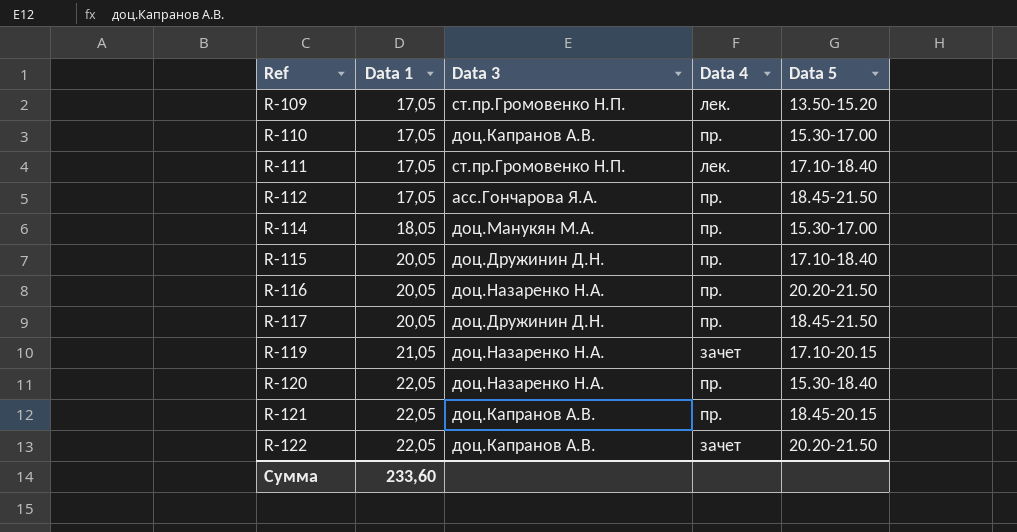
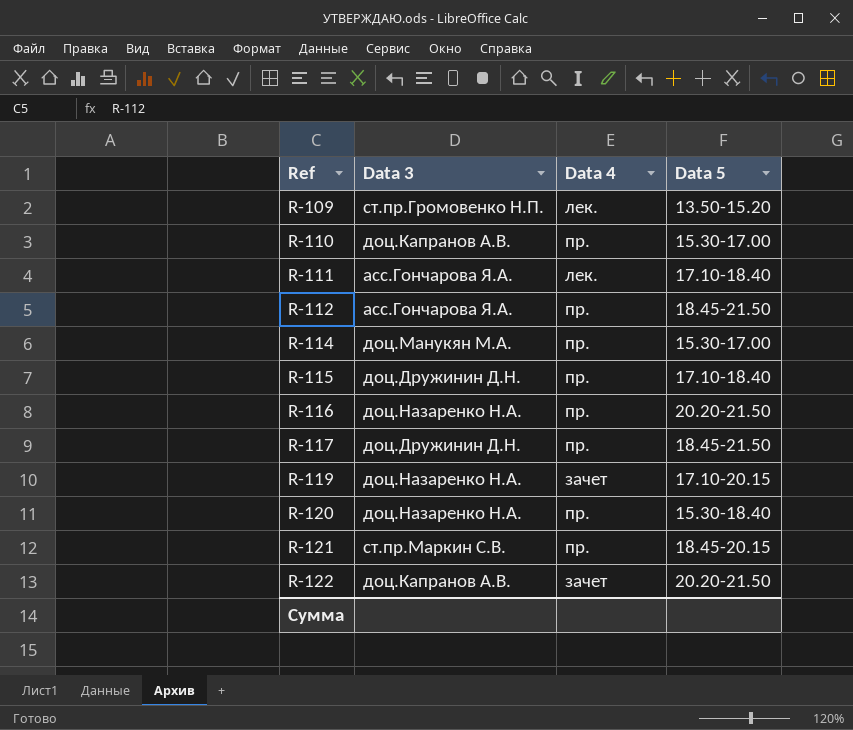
column Data 1 | position: 2 -> none
R-111 | Data 3: ст.пр.Громовенко Н.П. -> асс.Гончарова Я.А.
R-121 | Data 3: доц.Капранов А.В. -> ст.пр.Маркин С.В.

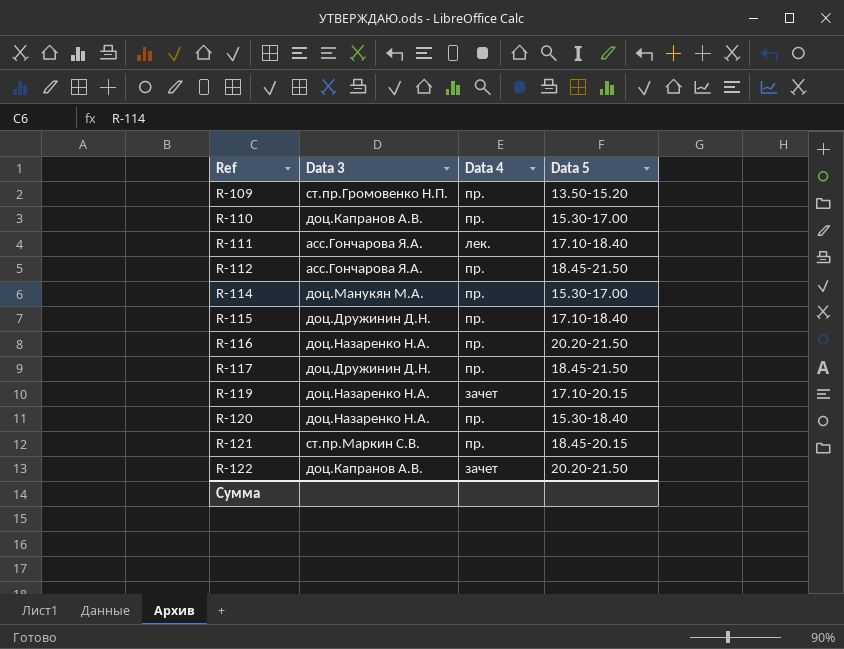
R-109 | Data 4: лек. -> пр.

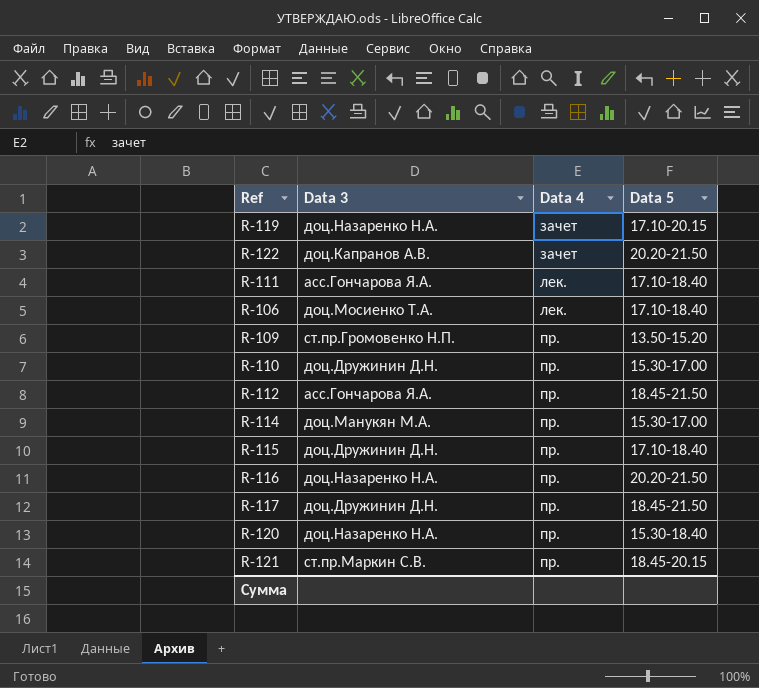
row order: Ref ascending -> Data 4 ascending
row R-106: none -> доц.Мосиенко Т.А. | лек. | 17.10-18.40
R-110 | Data 3: доц.Капранов А.В. -> доц.Дружинин Д.Н.

